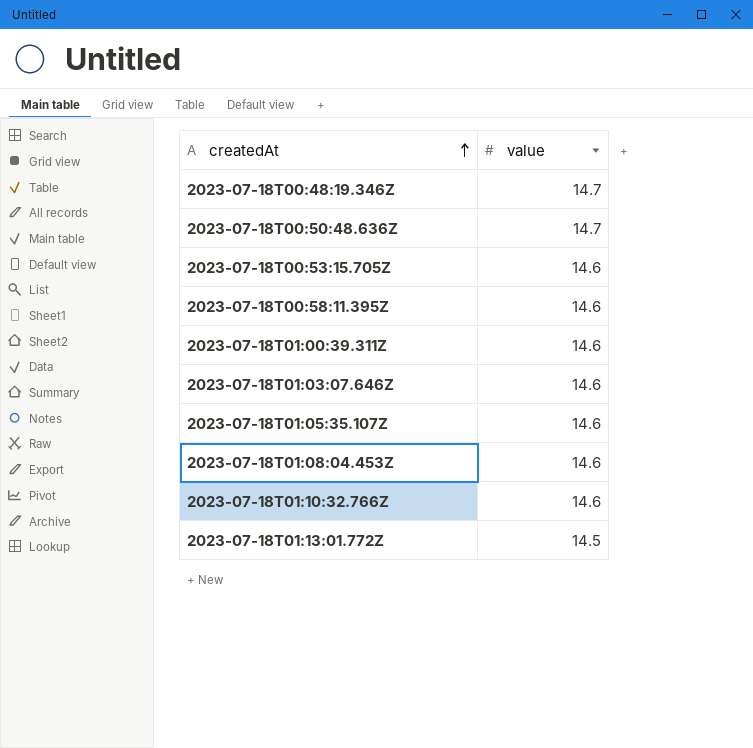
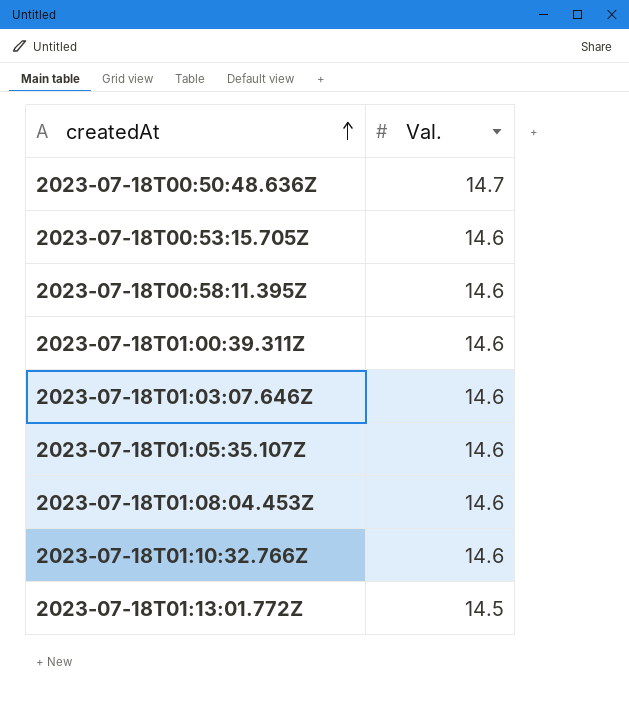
column name: value -> Val.
row 2023-07-18T00:48:19.346Z: 14.7 -> none

